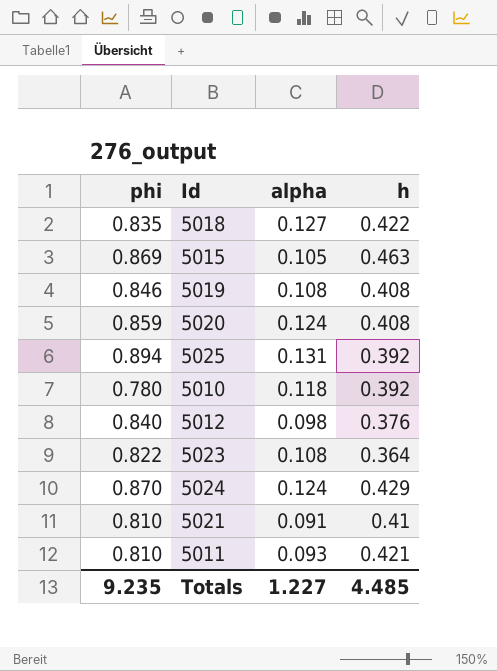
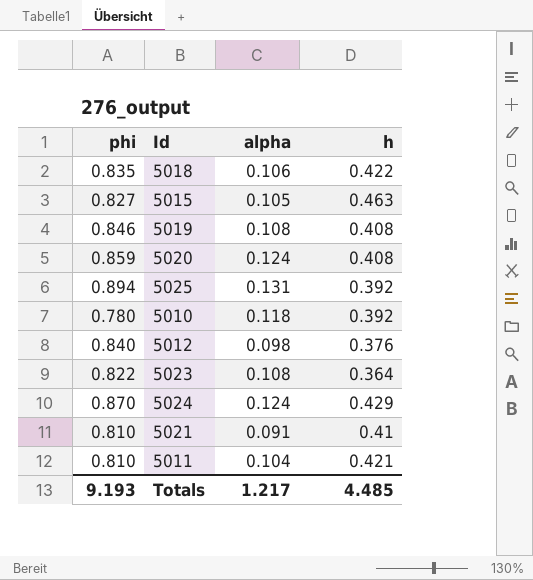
5018 | alpha: 0.127 -> 0.106
5015 | phi: 0.869 -> 0.827
5011 | alpha: 0.093 -> 0.104
Totals | phi: 9.235 -> 9.193
Totals | alpha: 1.227 -> 1.217

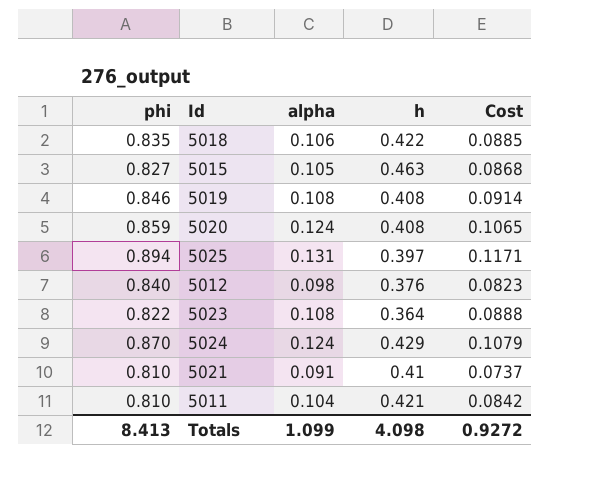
column Cost | formula: none -> [phi] * [alpha]
row 5010: 0.780 | 0.118 | 0.392 -> none
5025 | h: 0.392 -> 0.397
Totals | phi: 9.193 -> 8.413
Totals | alpha: 1.217 -> 1.099
Totals | h: 4.485 -> 4.098

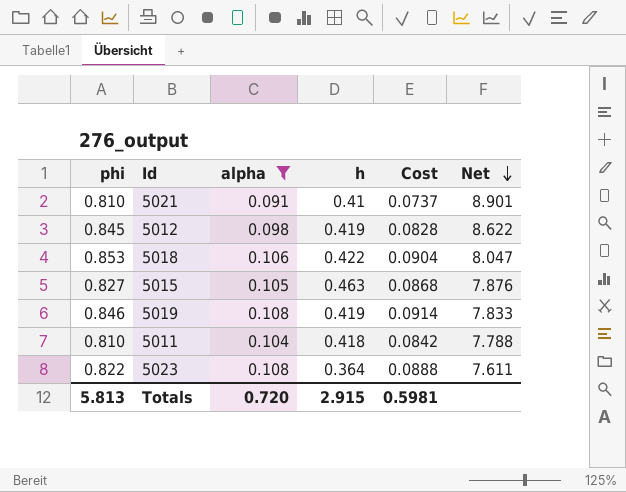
filter: none -> alpha <= 0.108
row order: none -> Net descending
column Net | formula: none -> [phi] / [alpha]
5012 | phi: 0.840 -> 0.845
5012 | h: 0.376 -> 0.419
5012 | Cost: 0.0823 -> 0.0828
5018 | phi: 0.835 -> 0.853
5018 | Cost: 0.0885 -> 0.0904
5019 | h: 0.408 -> 0.419
5011 | h: 0.421 -> 0.418
Totals | phi: 8.413 -> 5.813
Totals | alpha: 1.099 -> 0.720
Totals | h: 4.098 -> 2.915
Totals | Cost: 0.9272 -> 0.5981

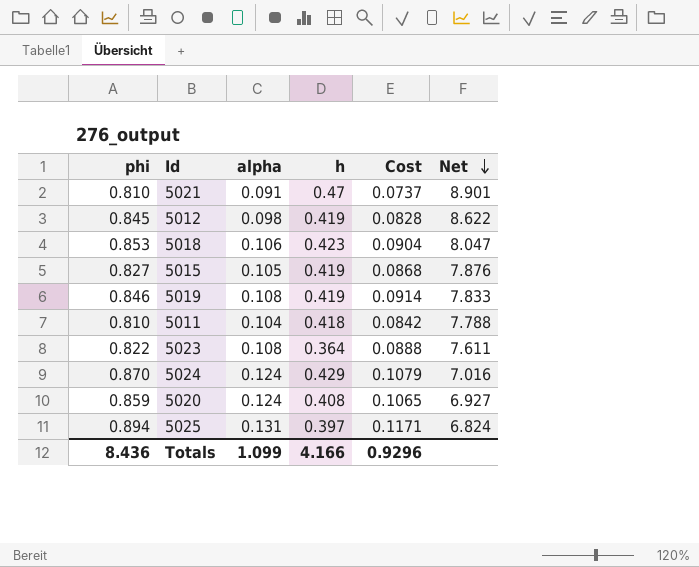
filter: alpha <= 0.108 -> none
5021 | h: 0.41 -> 0.47
5018 | h: 0.422 -> 0.423
5015 | h: 0.463 -> 0.419
Totals | phi: 5.813 -> 8.436
Totals | alpha: 0.720 -> 1.099
Totals | h: 2.915 -> 4.166
Totals | Cost: 0.5981 -> 0.9296

